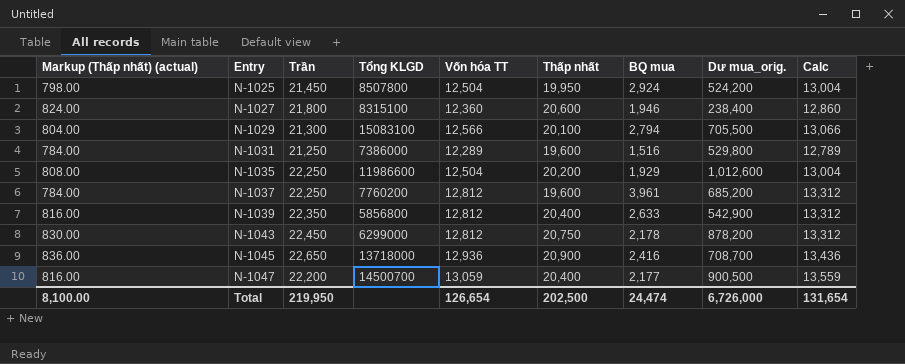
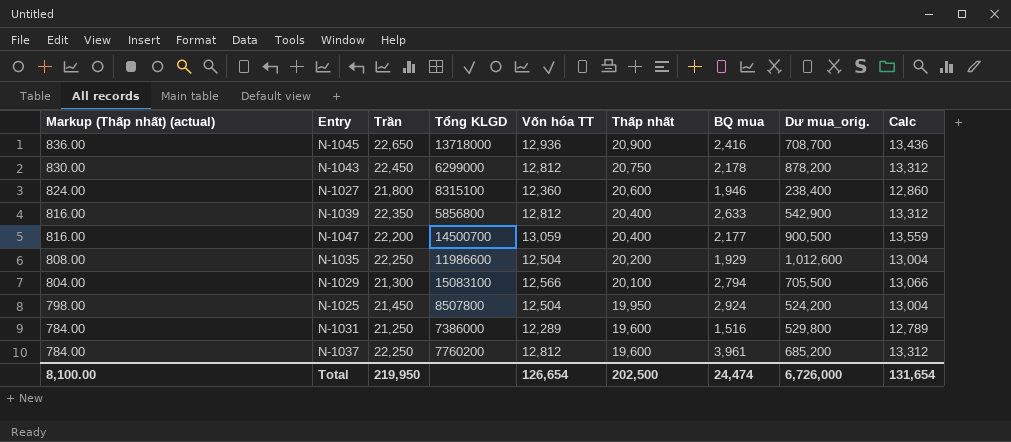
row order: Entry ascending -> Markup (Thấp nhất) (actual) descending

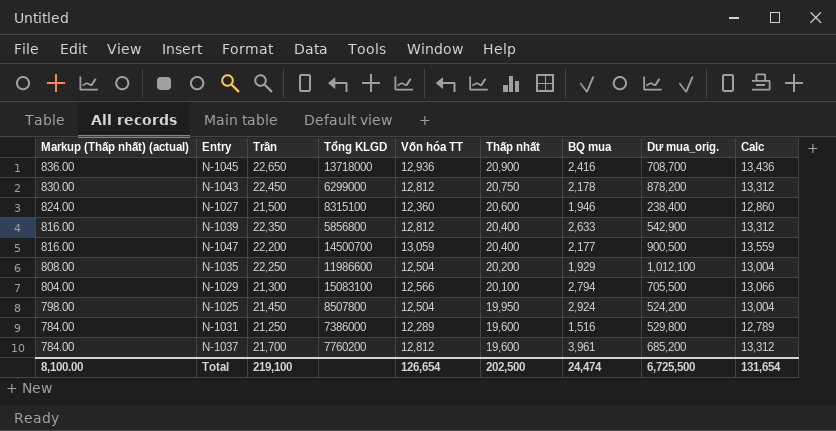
N-1027 | Trần: 21,800 -> 21,500
N-1035 | Dư mua_orig.: 1,012,600 -> 1,012,100
N-1037 | Trần: 22,250 -> 21,700
Total | Trần: 219,950 -> 219,100
Total | Dư mua_orig.: 6,726,000 -> 6,725,500

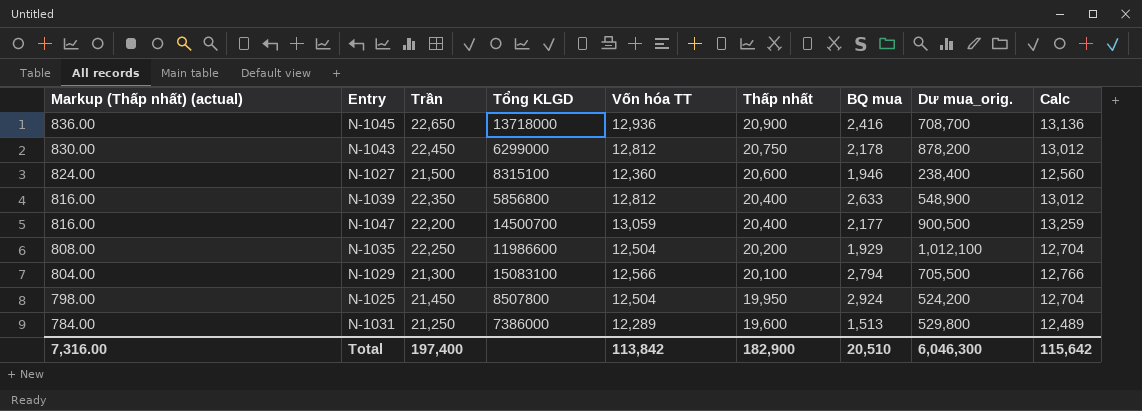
column Calc | formula: [Vốn hóa TT] + 500 -> [Vốn hóa TT] + 200
row N-1037: 784.00 | 21,700 | 7760200 | 12,812 | 19,600 | 3,961 | 685,200 | 13,312 -> none
N-1039 | Dư mua_orig.: 542,900 -> 548,900
N-1031 | BQ mua: 1,516 -> 1,513
Total | Markup (Thấp nhất) (actual): 8,100.00 -> 7,316.00
Total | Trần: 219,100 -> 197,400
Total | Vốn hóa TT: 126,654 -> 113,842
Total | Thấp nhất: 202,500 -> 182,900
Total | BQ mua: 24,474 -> 20,510
Total | Dư mua_orig.: 6,725,500 -> 6,046,300
Total | Calc: 131,654 -> 115,642

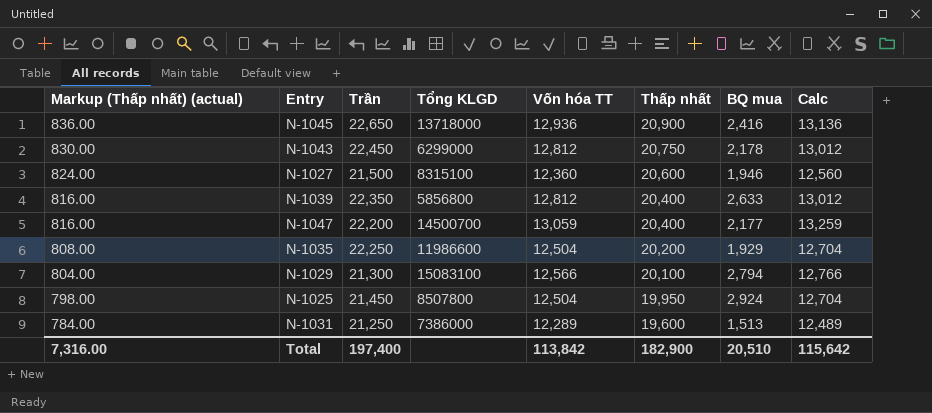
column Dư mua_orig. | position: 8 -> none

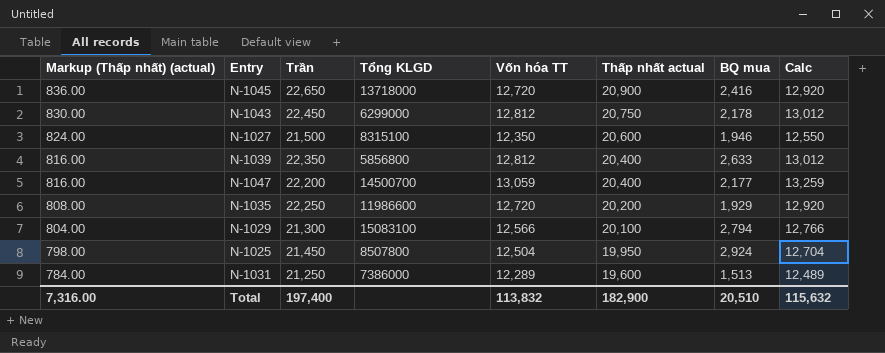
column name: Thấp nhất -> Thấp nhất actual
N-1045 | Vốn hóa TT: 12,936 -> 12,720
N-1045 | Calc: 13,136 -> 12,920
N-1027 | Vốn hóa TT: 12,360 -> 12,350
N-1027 | Calc: 12,560 -> 12,550
N-1035 | Vốn hóa TT: 12,504 -> 12,720
N-1035 | Calc: 12,704 -> 12,920
Total | Vốn hóa TT: 113,842 -> 113,832
Total | Calc: 115,642 -> 115,632

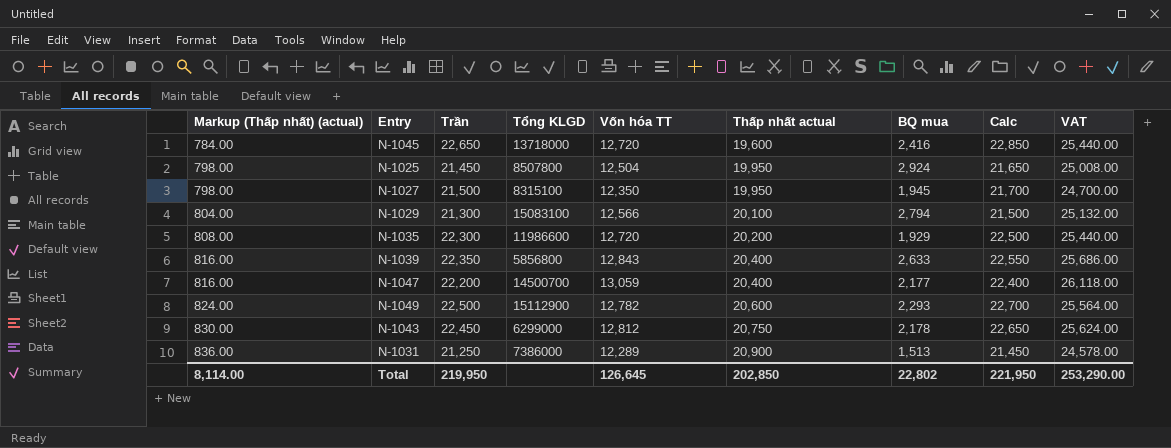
row order: Markup (Thấp nhất) (actual) descending -> Markup (Thấp nhất) (actual) ascending
column Calc | formula: [Vốn hóa TT] + 200 -> [Trần] + 200
column VAT | formula: none -> [Vốn hóa TT] * 2
N-1045 | Markup (Thấp nhất) (actual): 836.00 -> 784.00
N-1045 | Thấp nhất actual: 20,900 -> 19,600
N-1027 | Markup (Thấp nhất) (actual): 824.00 -> 798.00
N-1027 | Thấp nhất actual: 20,600 -> 19,950
N-1027 | BQ mua: 1,946 -> 1,945
N-1035 | Trần: 22,250 -> 22,300
N-1039 | Vốn hóa TT: 12,812 -> 12,843
row N-1049: none -> 824.00 | 22,500 | 15112900 | 12,782 | 20,600 | 2,293 | 22,700 | 25,564.00
N-1031 | Markup (Thấp nhất) (actual): 784.00 -> 836.00
N-1031 | Thấp nhất actual: 19,600 -> 20,900
Total | Markup (Thấp nhất) (actual): 7,316.00 -> 8,114.00
Total | Trần: 197,400 -> 219,950
Total | Vốn hóa TT: 113,832 -> 126,645
Total | Thấp nhất actual: 182,900 -> 202,850
Total | BQ mua: 20,510 -> 22,802
Total | Calc: 115,632 -> 221,950

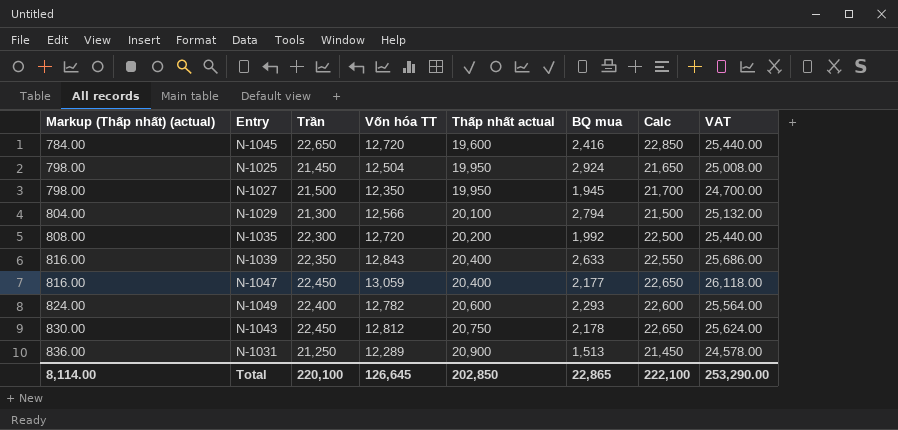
column Tổng KLGD | position: 4 -> none
N-1035 | BQ mua: 1,929 -> 1,992
N-1047 | Trần: 22,200 -> 22,450
N-1047 | Calc: 22,400 -> 22,650
N-1049 | Trần: 22,500 -> 22,400
N-1049 | Calc: 22,700 -> 22,600
Total | Trần: 219,950 -> 220,100
Total | BQ mua: 22,802 -> 22,865
Total | Calc: 221,950 -> 222,100

